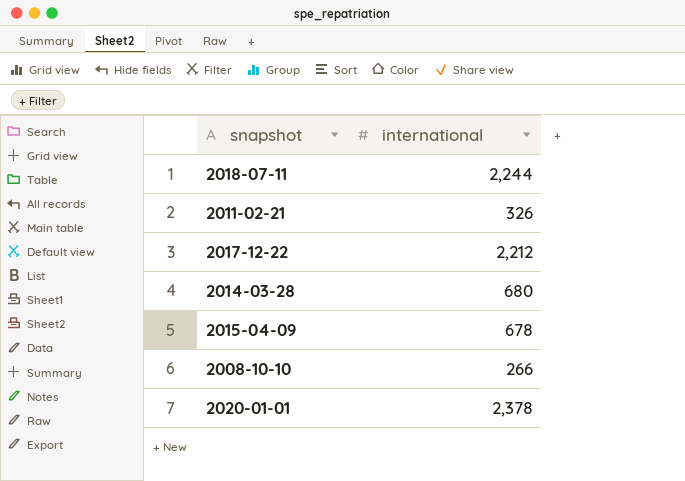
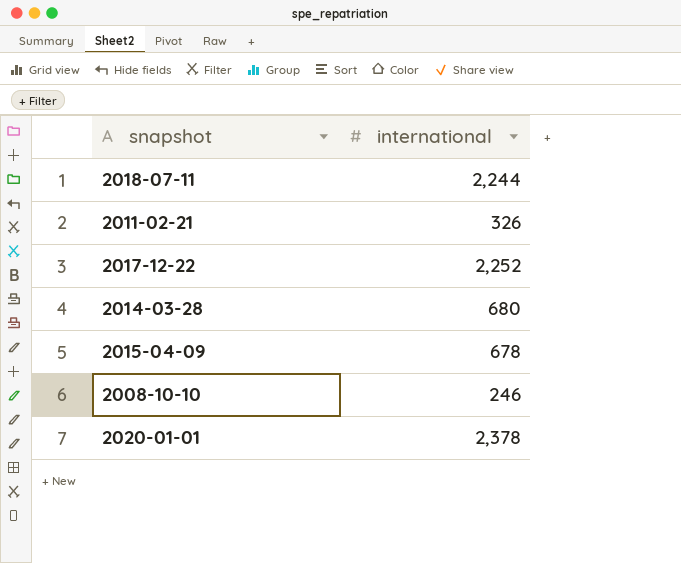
2017-12-22 | international: 2,212 -> 2,252
2008-10-10 | international: 266 -> 246

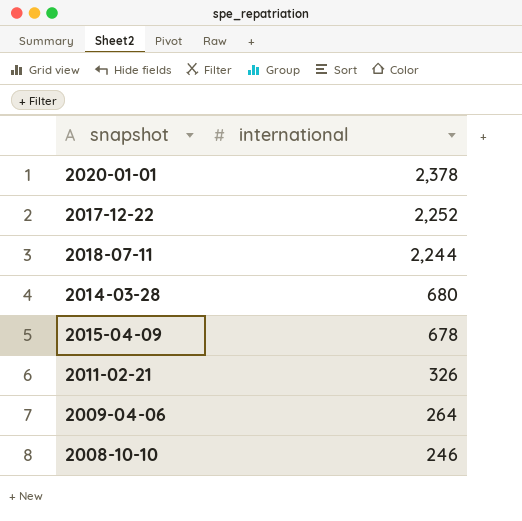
row order: none -> international descending
row 2009-04-06: none -> 264

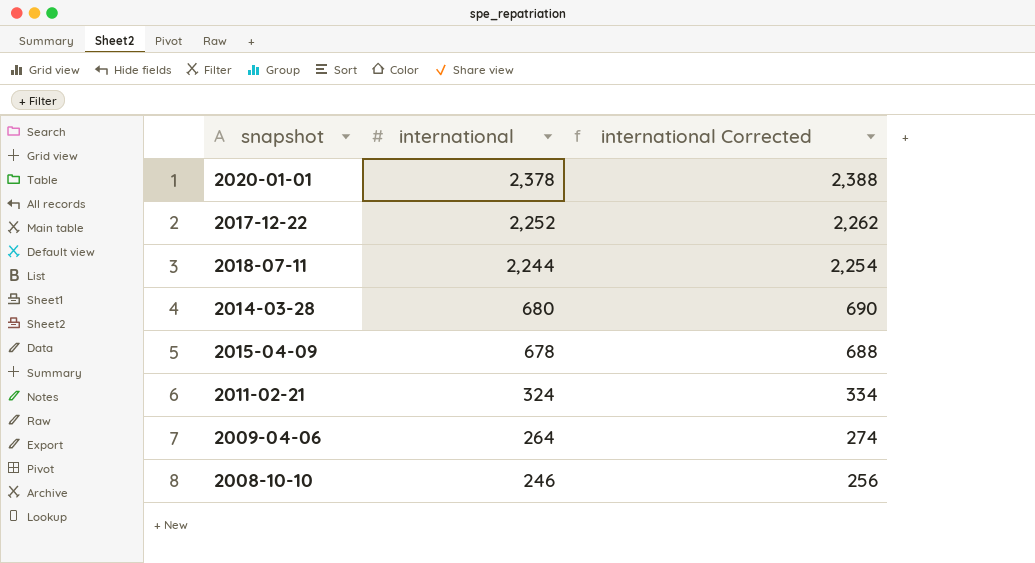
column international Corrected | formula: none -> [international] + 10
2011-02-21 | international: 326 -> 324

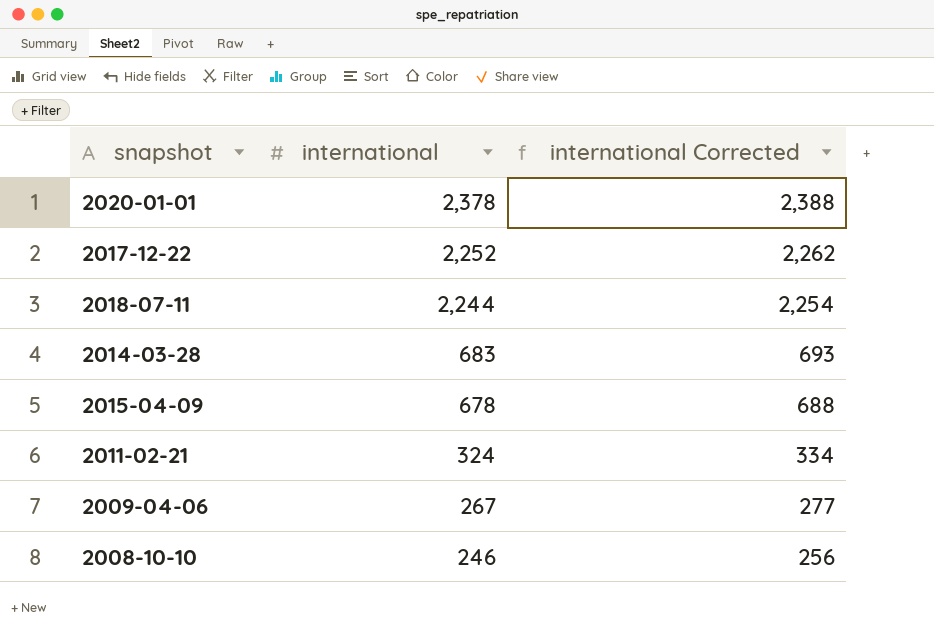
2014-03-28 | international: 680 -> 683
2014-03-28 | international Corrected: 690 -> 693
2009-04-06 | international: 264 -> 267
2009-04-06 | international Corrected: 274 -> 277

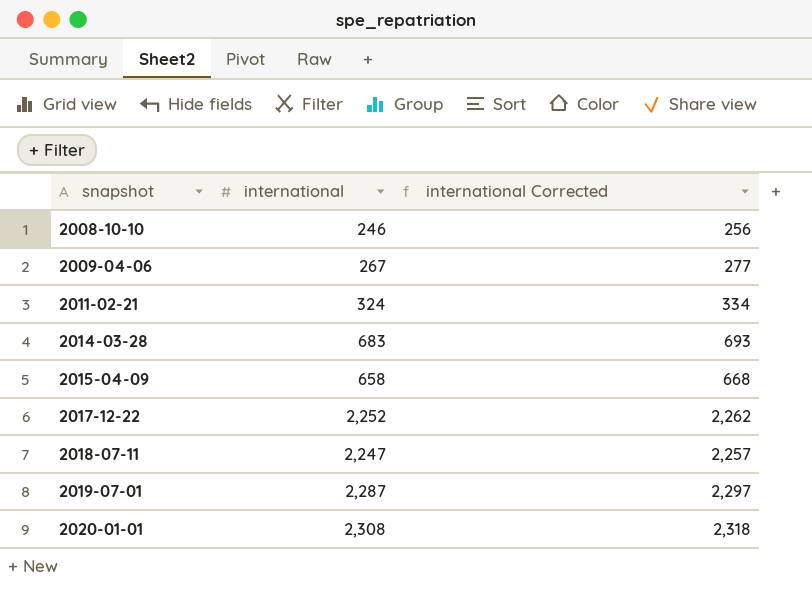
row order: international descending -> snapshot ascending
2015-04-09 | international: 678 -> 658
2015-04-09 | international Corrected: 688 -> 668
2018-07-11 | international: 2,244 -> 2,247
2018-07-11 | international Corrected: 2,254 -> 2,257
row 2019-07-01: none -> 2,287 | 2,297
2020-01-01 | international: 2,378 -> 2,308
2020-01-01 | international Corrected: 2,388 -> 2,318

